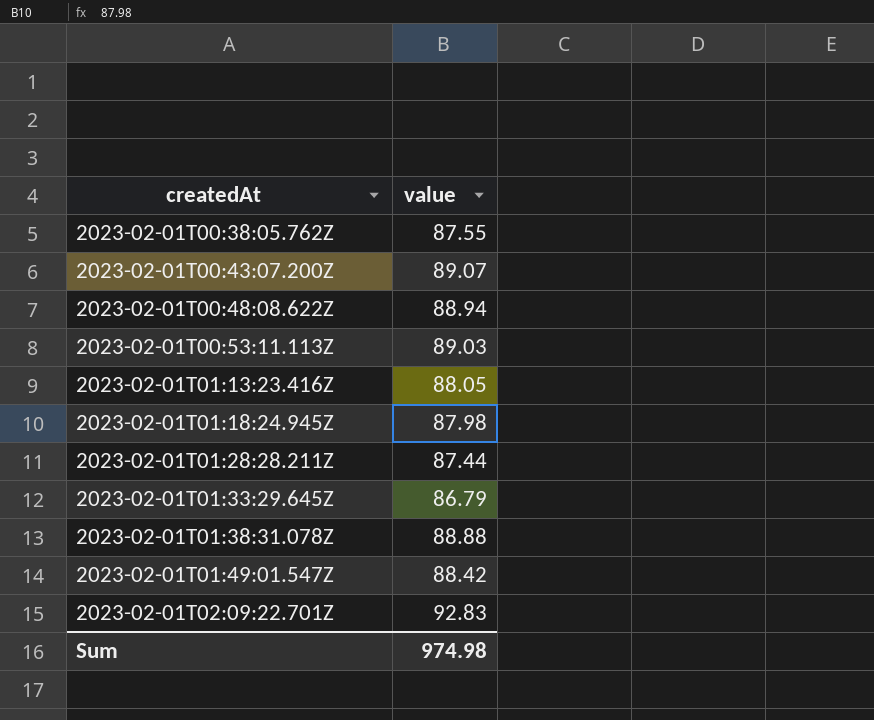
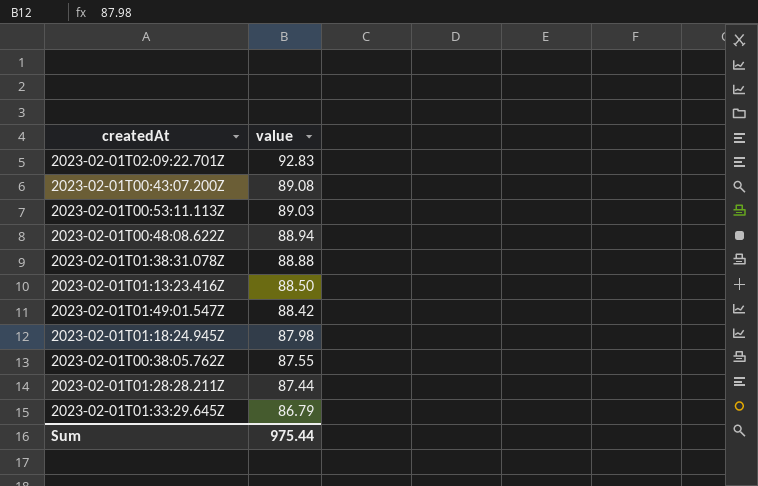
row order: createdAt ascending -> value descending
2023-02-01T00:43:07.200Z | value: 89.07 -> 89.08
2023-02-01T01:13:23.416Z | value: 88.05 -> 88.50
Sum | value: 974.98 -> 975.44

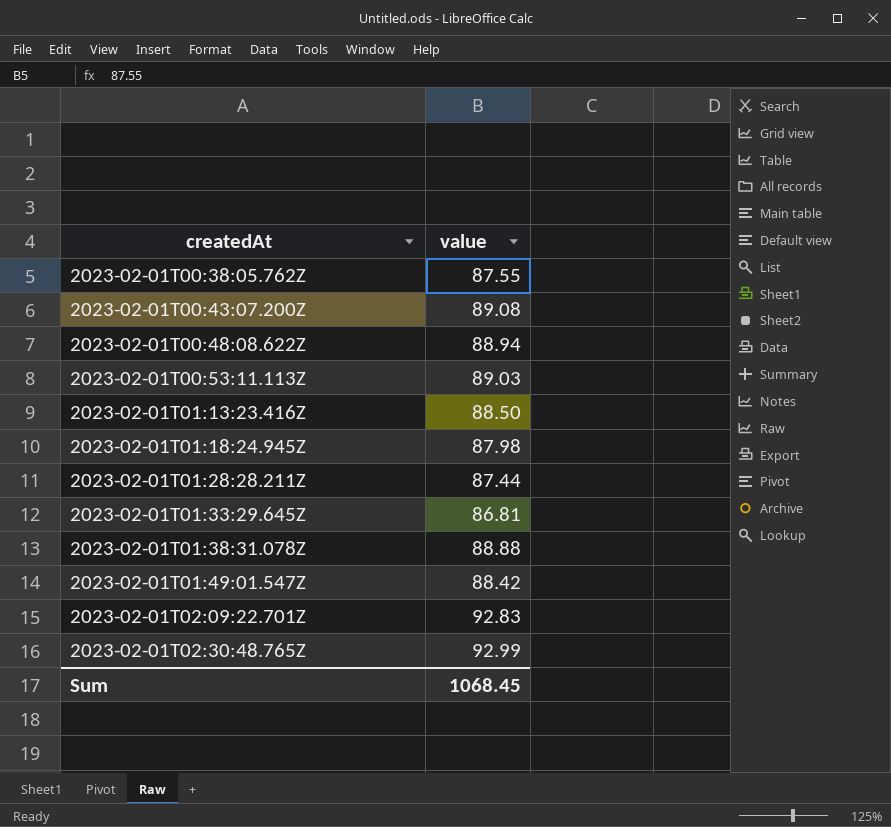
row order: value descending -> createdAt ascending
2023-02-01T01:33:29.645Z | value: 86.79 -> 86.81
row 2023-02-01T02:30:48.765Z: none -> 92.99
Sum | value: 975.44 -> 1068.45

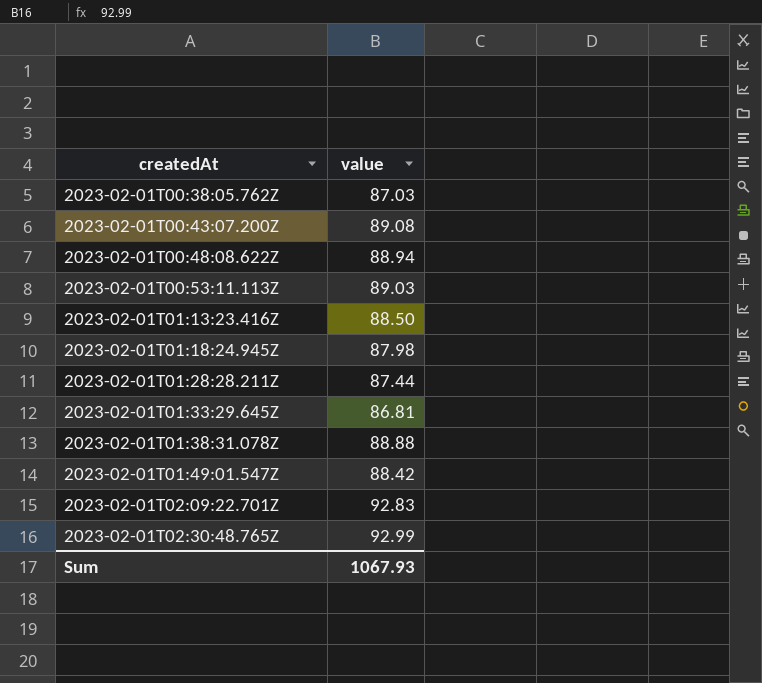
2023-02-01T00:38:05.762Z | value: 87.55 -> 87.03
Sum | value: 1068.45 -> 1067.93

